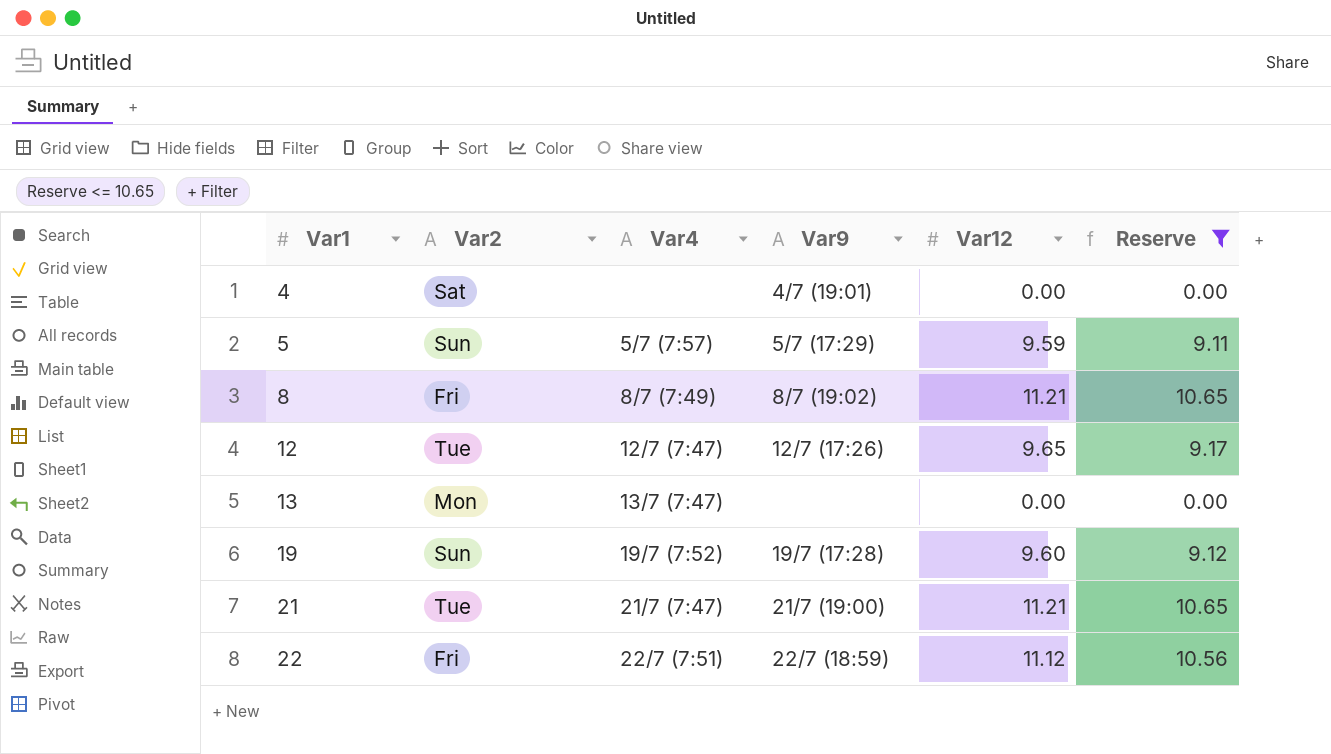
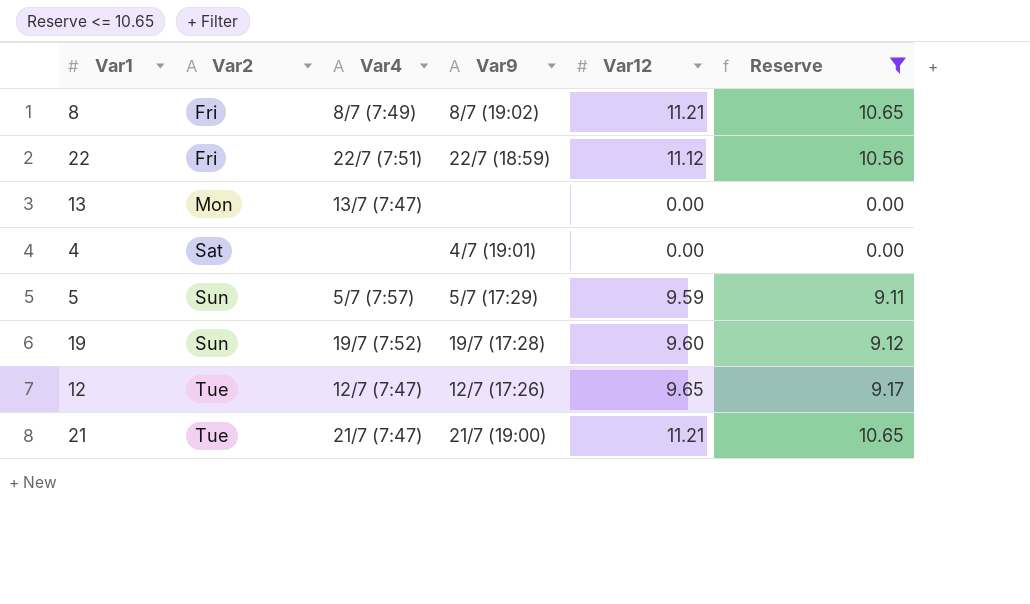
row order: Var1 ascending -> Var2 ascending

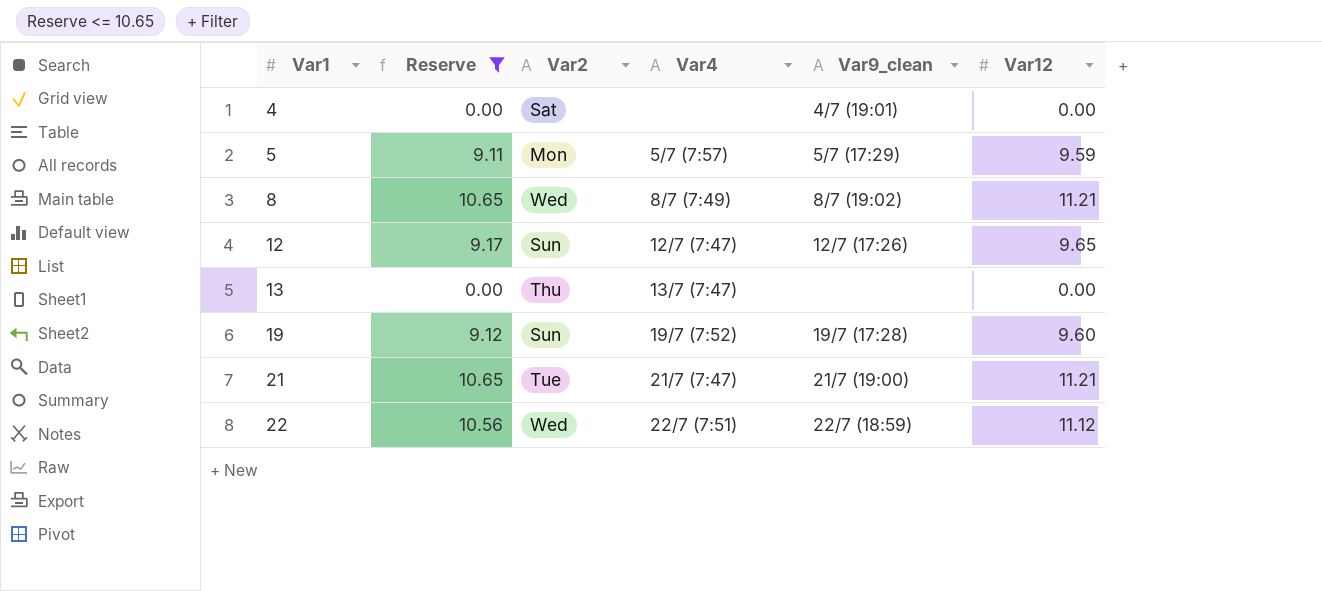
row order: Var2 ascending -> Var1 ascending
column Reserve | position: 6 -> 2
column name: Var9 -> Var9_clean
5 | Var2: Sun -> Mon
8 | Var2: Fri -> Wed
12 | Var2: Tue -> Sun
13 | Var2: Mon -> Thu
22 | Var2: Fri -> Wed

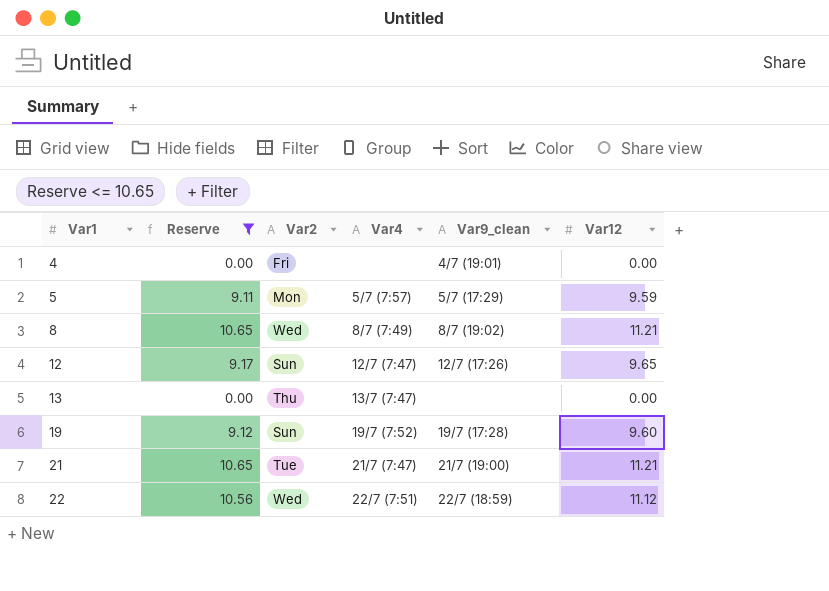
4 | Var2: Sat -> Fri

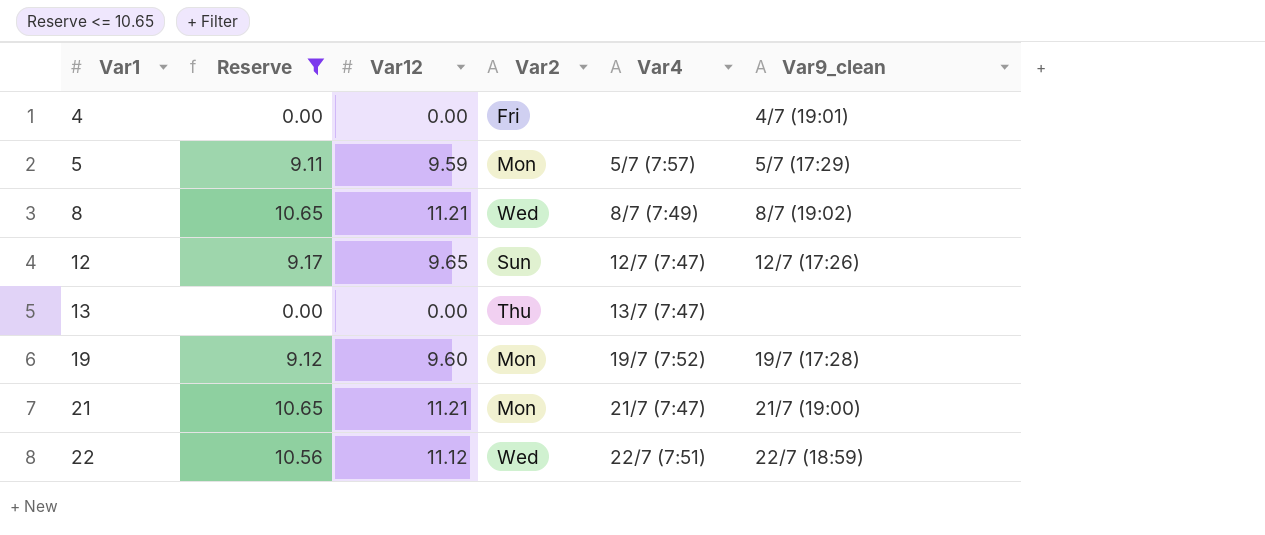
column Var12 | position: 6 -> 3
19 | Var2: Sun -> Mon
21 | Var2: Tue -> Mon

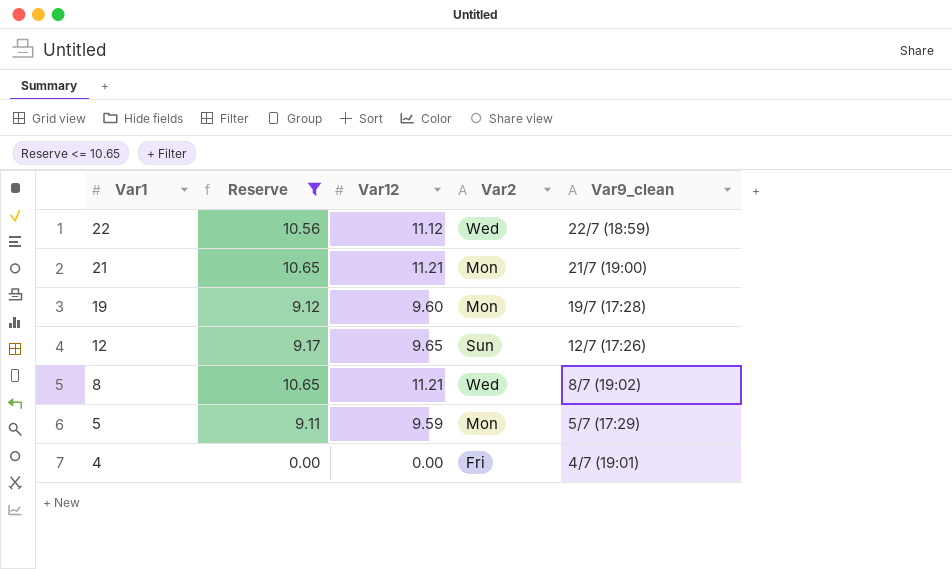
row order: Var1 ascending -> Var1 descending
column Var4 | position: 5 -> none
row 13: 0.00 | 0.00 | Thu | 13/7 (7:47) | none -> none

